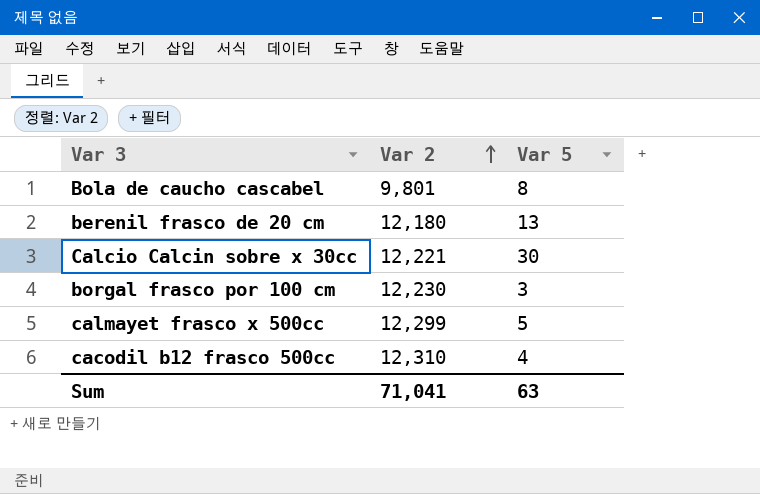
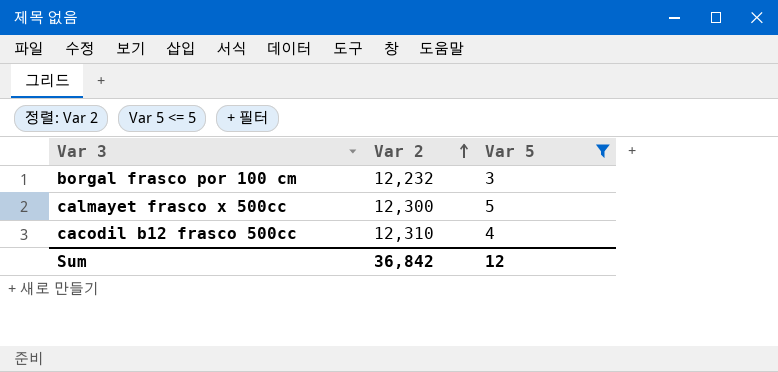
filter: none -> Var 5 <= 5
borgal frasco por 100 cm | Var 2: 12,230 -> 12,232
calmayet frasco x 500cc | Var 2: 12,299 -> 12,300
Sum | Var 2: 71,041 -> 36,842
Sum | Var 5: 63 -> 12

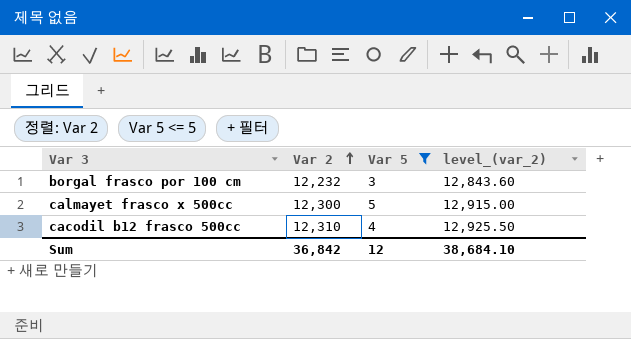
column level_(var_2) | formula: none -> [Var 2] * 1.05

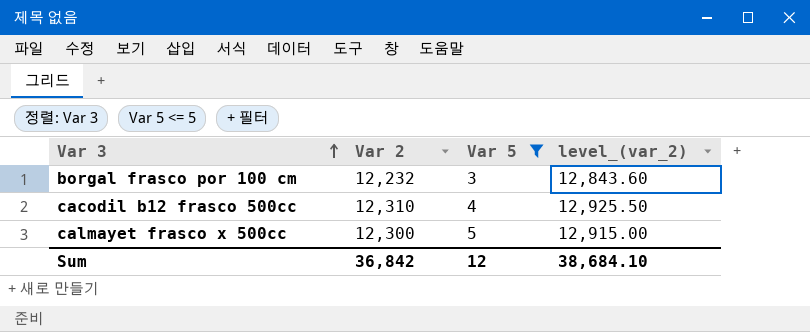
row order: Var 2 ascending -> Var 3 ascending

